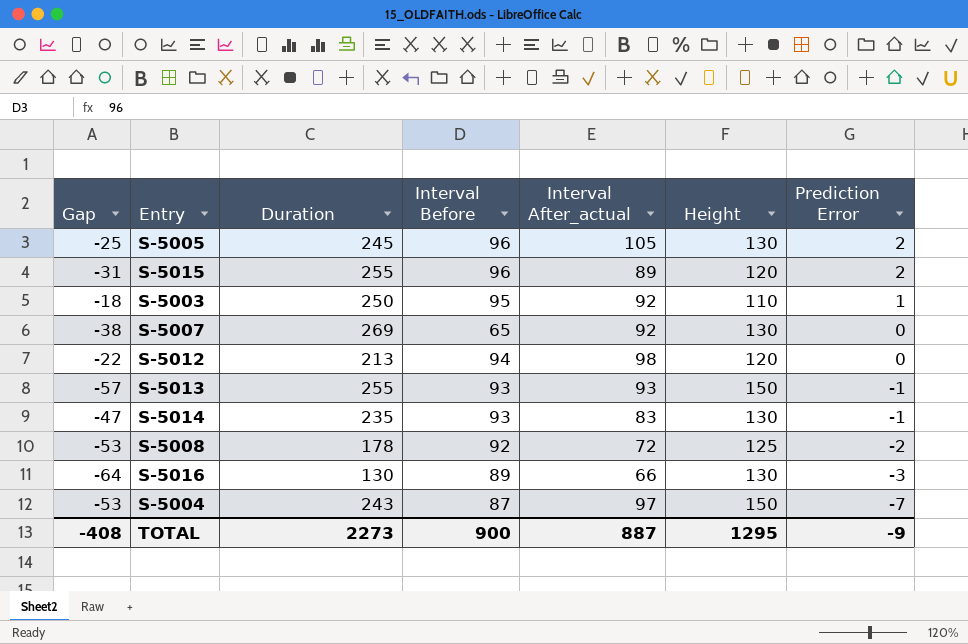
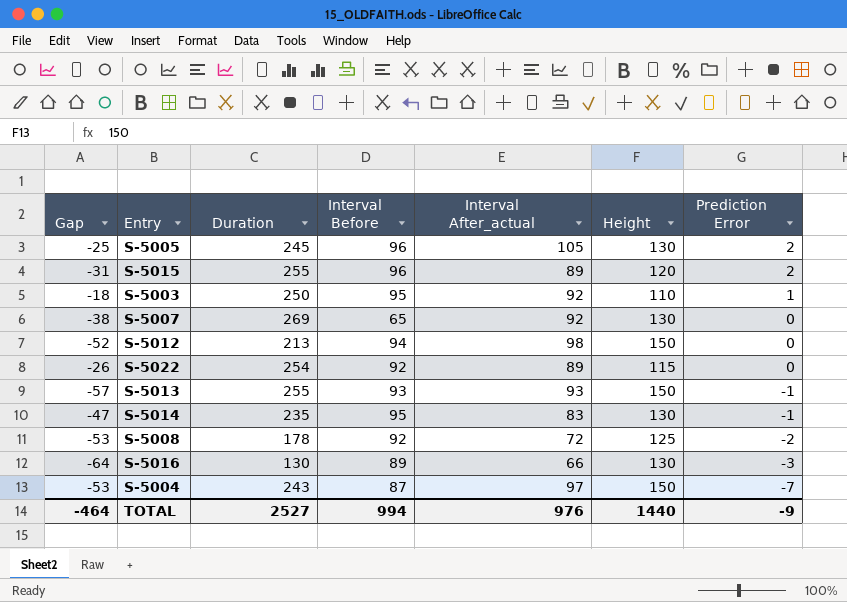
S-5012 | Gap: -22 -> -52
S-5012 | Height: 120 -> 150
row S-5022: none -> -26 | 254 | 92 | 89 | 115 | 0
S-5014 | Interval Before: 93 -> 95
TOTAL | Gap: -408 -> -464
TOTAL | Duration: 2273 -> 2527
TOTAL | Interval Before: 900 -> 994
TOTAL | Interval After_actual: 887 -> 976
TOTAL | Height: 1295 -> 1440

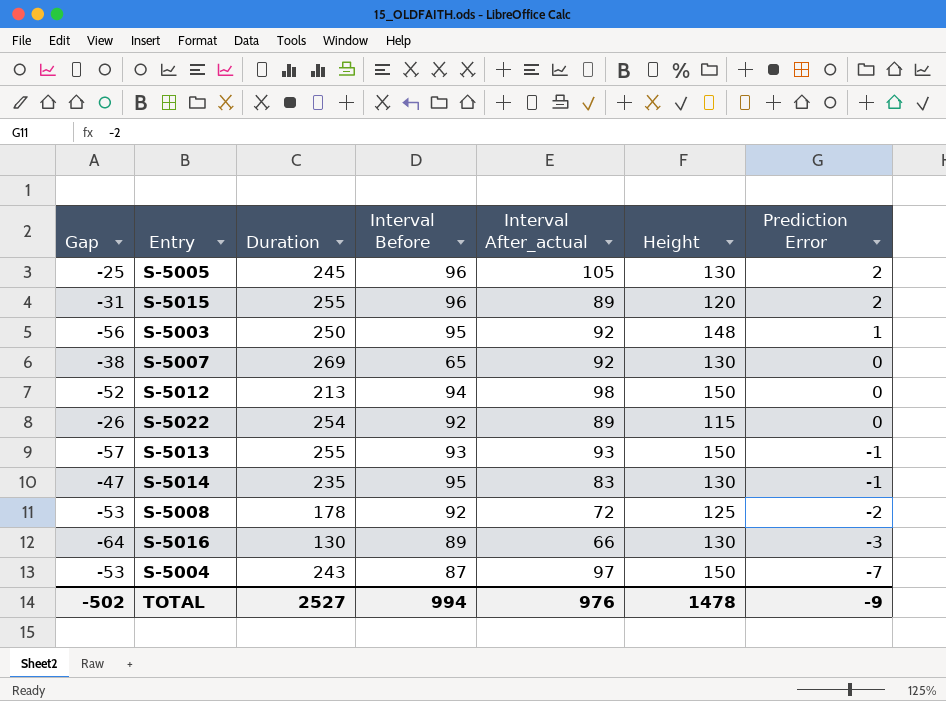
S-5003 | Gap: -18 -> -56
S-5003 | Height: 110 -> 148
TOTAL | Gap: -464 -> -502
TOTAL | Height: 1440 -> 1478

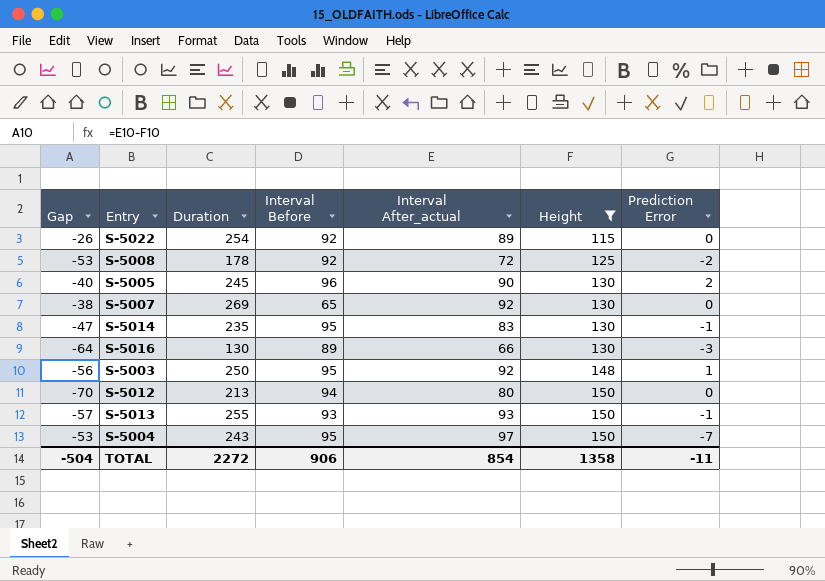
filter: none -> Height != 120
row order: Prediction Error descending -> Height ascending
S-5005 | Gap: -25 -> -40
S-5005 | Interval After_actual: 105 -> 90
S-5012 | Gap: -52 -> -70
S-5012 | Interval After_actual: 98 -> 80
S-5004 | Interval Before: 87 -> 95
TOTAL | Gap: -502 -> -504
TOTAL | Duration: 2527 -> 2272
TOTAL | Interval Before: 994 -> 906
TOTAL | Interval After_actual: 976 -> 854
TOTAL | Height: 1478 -> 1358
TOTAL | Prediction Error: -9 -> -11

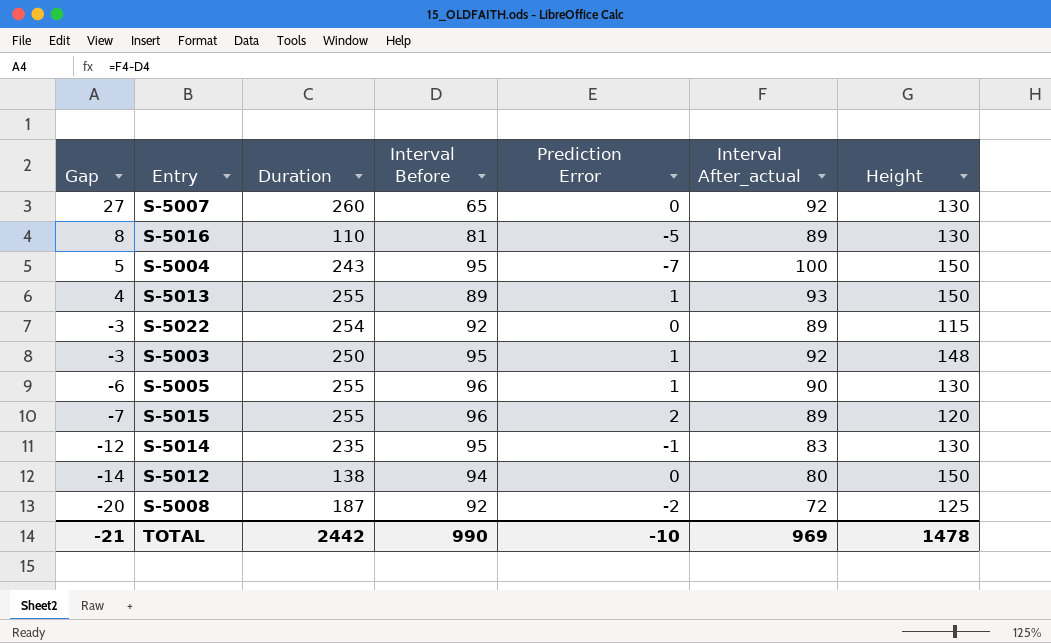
filter: Height != 120 -> none
row order: Height ascending -> Gap descending
column Gap | formula: [Interval After_actual] - [Height] -> [Interval After_actual] - [Interval Before]
column Prediction Error | position: 7 -> 5
S-5007 | Duration: 269 -> 260
S-5016 | Duration: 130 -> 110
S-5016 | Interval Before: 89 -> 81
S-5016 | Prediction Error: -3 -> -5
S-5016 | Interval After_actual: 66 -> 89
S-5004 | Interval After_actual: 97 -> 100
S-5013 | Interval Before: 93 -> 89
S-5013 | Prediction Error: -1 -> 1
S-5005 | Duration: 245 -> 255
S-5005 | Prediction Error: 2 -> 1
S-5012 | Duration: 213 -> 138
S-5008 | Duration: 178 -> 187
TOTAL | Gap: -504 -> -21
TOTAL | Duration: 2272 -> 2442
TOTAL | Interval Before: 906 -> 990
TOTAL | Prediction Error: -11 -> -10
TOTAL | Interval After_actual: 854 -> 969
TOTAL | Height: 1358 -> 1478

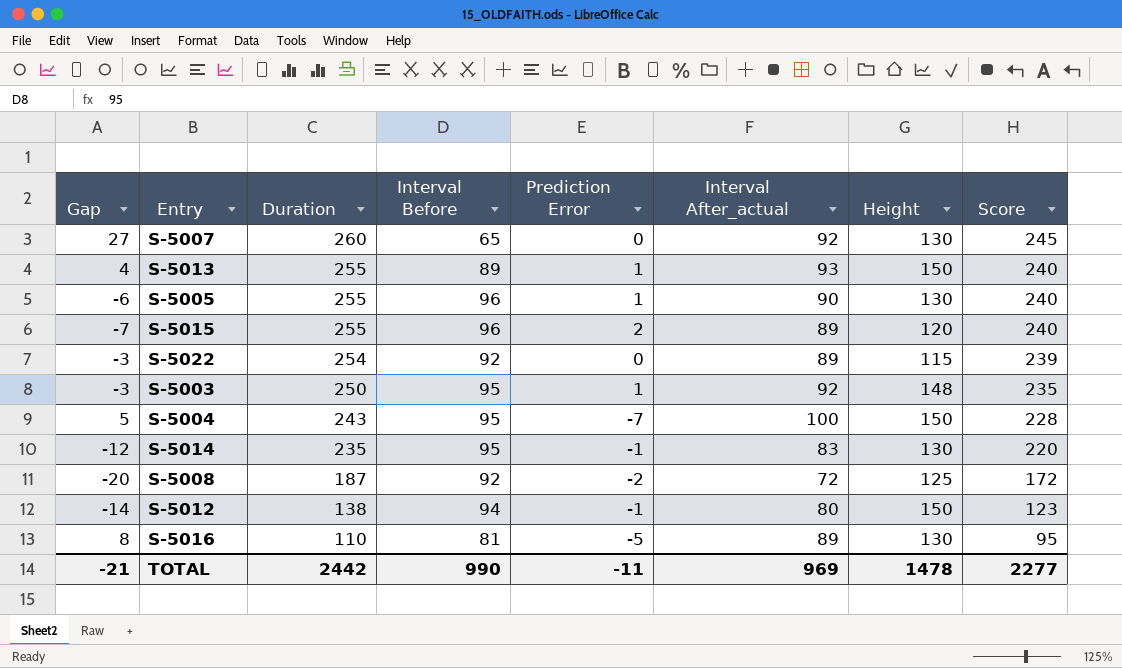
row order: Gap descending -> Duration descending
column Score | formula: none -> [Duration] - 15
S-5012 | Prediction Error: 0 -> -1
TOTAL | Prediction Error: -10 -> -11

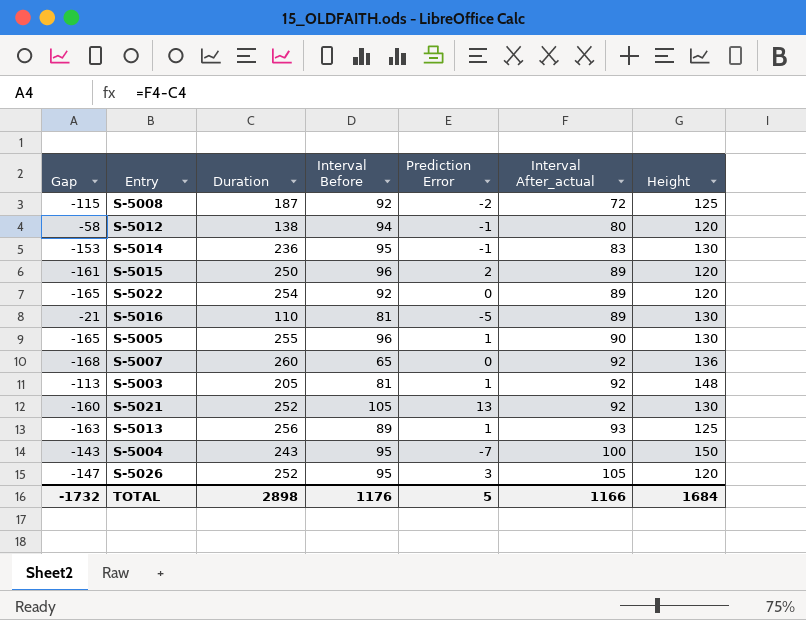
row order: Duration descending -> Interval After_actual ascending
column Score | formula: [Duration] - 15 -> none
column Gap | formula: [Interval After_actual] - [Interval Before] -> [Interval After_actual] - [Duration]
S-5012 | Height: 150 -> 120
S-5014 | Duration: 235 -> 236
S-5015 | Duration: 255 -> 250
S-5022 | Height: 115 -> 120
S-5007 | Height: 130 -> 136
S-5003 | Duration: 250 -> 205
S-5003 | Interval Before: 95 -> 81
row S-5021: none -> -160 | 252 | 105 | 13 | 92 | 130
S-5013 | Duration: 255 -> 256
S-5013 | Height: 150 -> 125
row S-5026: none -> -147 | 252 | 95 | 3 | 105 | 120
TOTAL | Gap: -21 -> -1732
TOTAL | Duration: 2442 -> 2898
TOTAL | Interval Before: 990 -> 1176
TOTAL | Prediction Error: -11 -> 5
TOTAL | Interval After_actual: 969 -> 1166
TOTAL | Height: 1478 -> 1684

